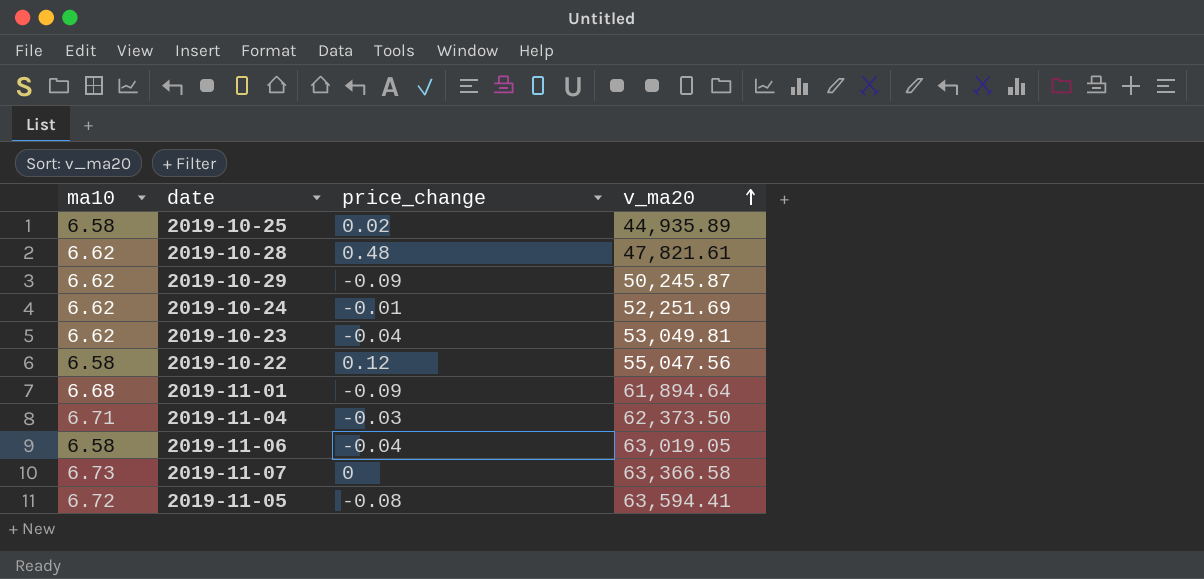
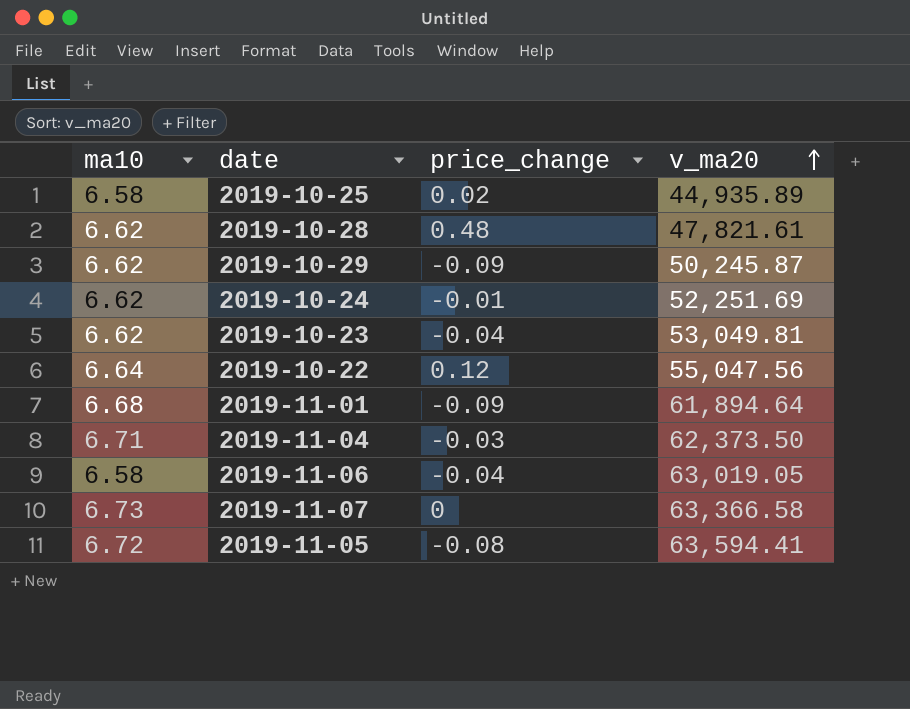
2019-10-22 | ma10: 6.58 -> 6.64

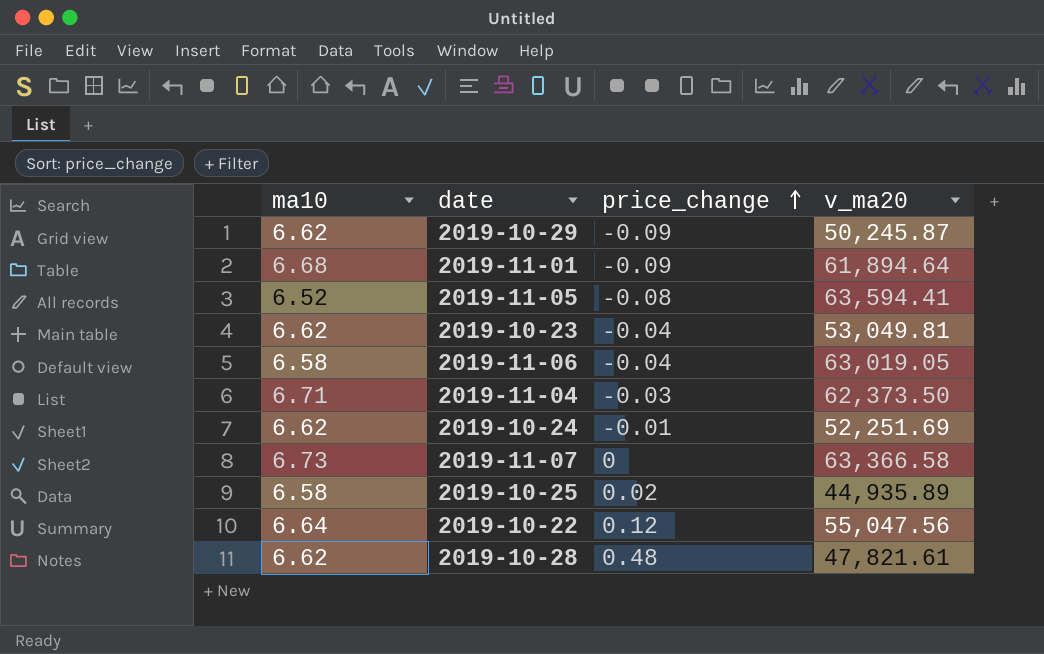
row order: v_ma20 ascending -> price_change ascending
2019-11-05 | ma10: 6.72 -> 6.52

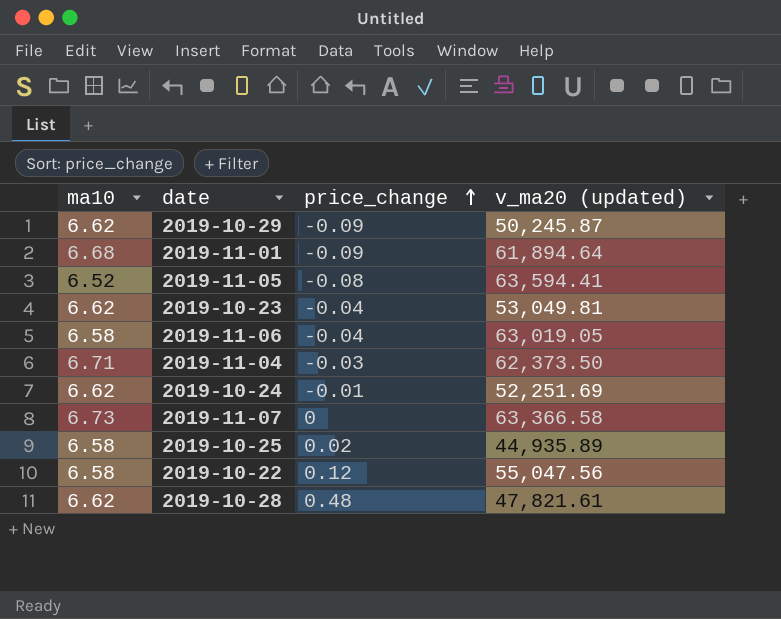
column name: v_ma20 -> v_ma20 (updated)
2019-10-22 | ma10: 6.64 -> 6.58

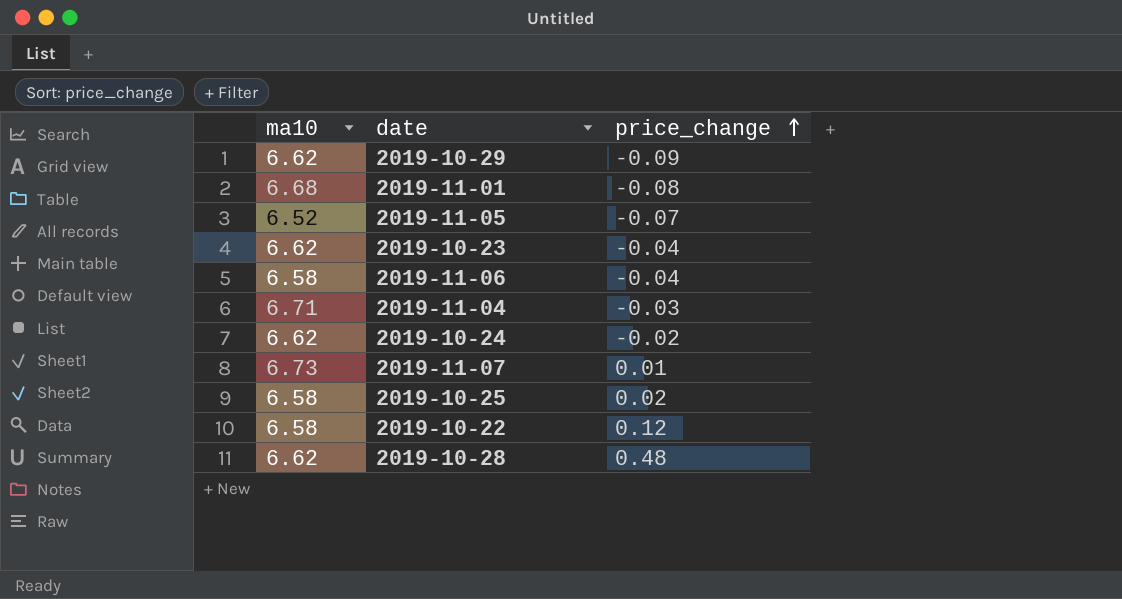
column v_ma20 (updated) | position: 4 -> none
2019-11-01 | price_change: -0.09 -> -0.08
2019-11-05 | price_change: -0.08 -> -0.07
2019-10-24 | price_change: -0.01 -> -0.02
2019-11-07 | price_change: 0 -> 0.01

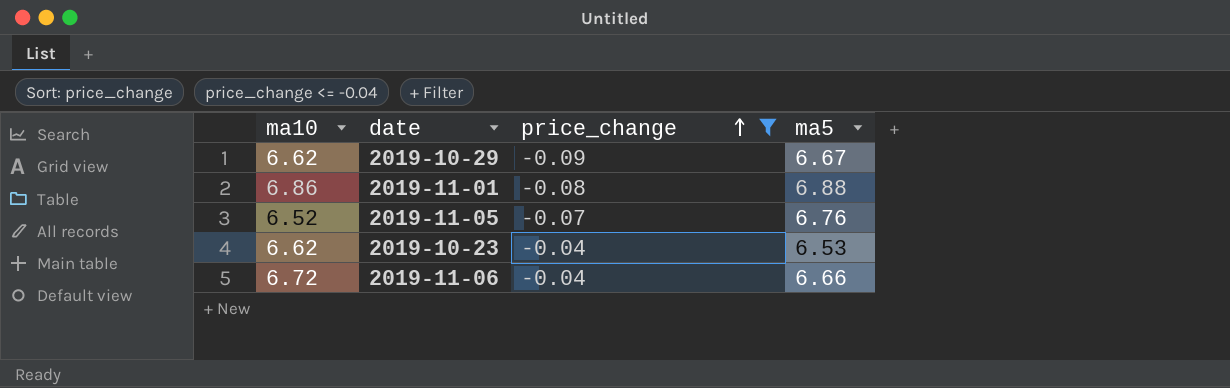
filter: none -> price_change <= -0.04
column ma5 | position: none -> 4
2019-11-01 | ma10: 6.68 -> 6.86
2019-11-06 | ma10: 6.58 -> 6.72

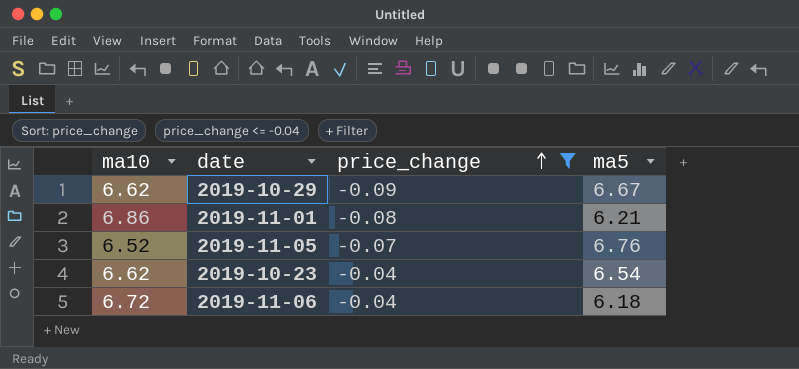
2019-11-01 | ma5: 6.88 -> 6.21
2019-10-23 | ma5: 6.53 -> 6.54
2019-11-06 | ma5: 6.66 -> 6.18

